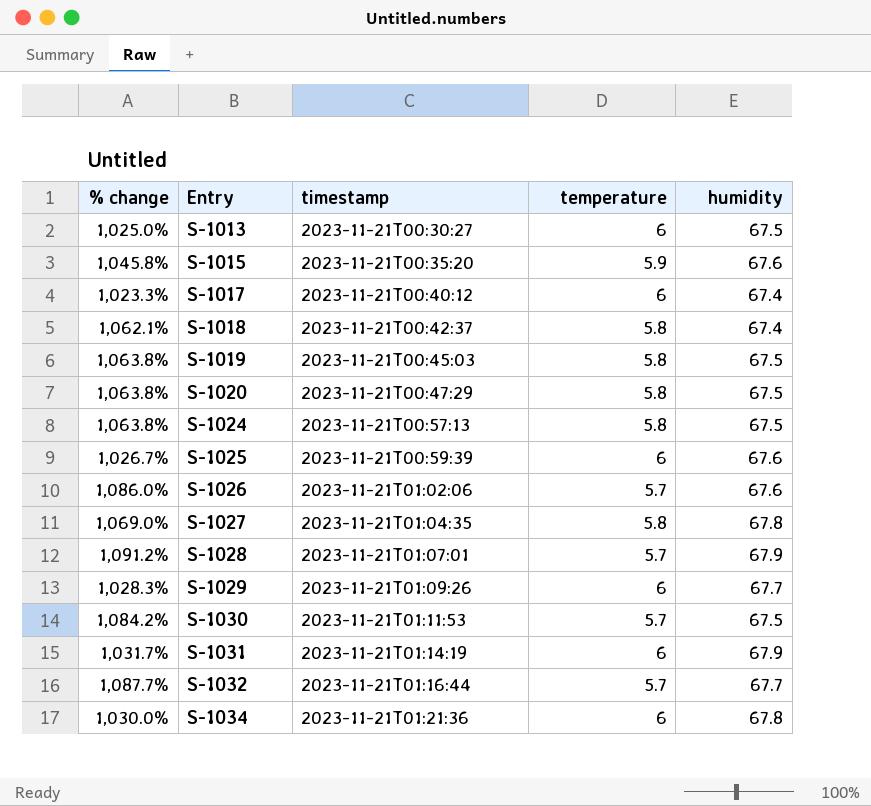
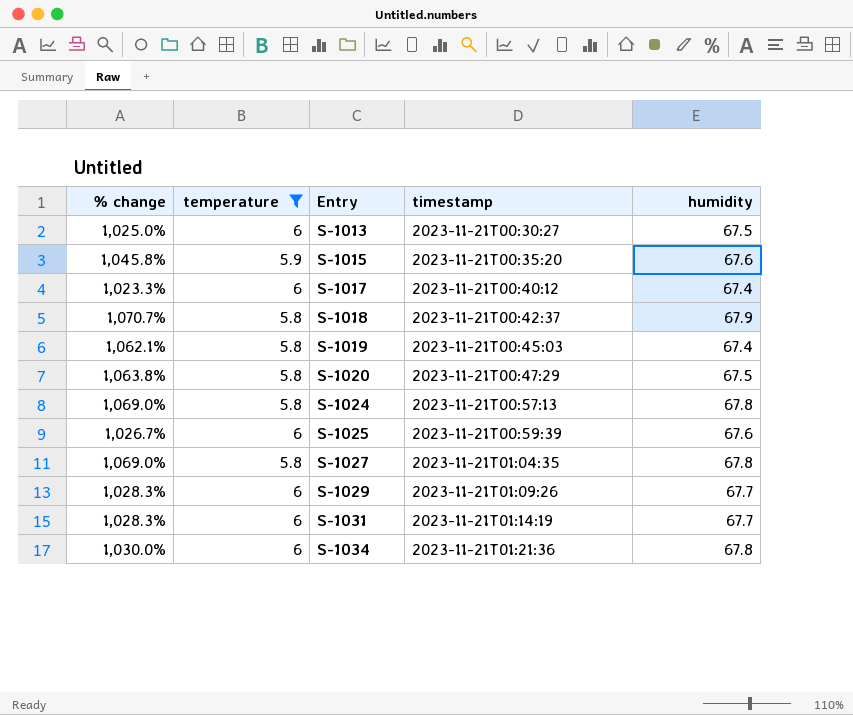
filter: none -> temperature != 5.7
column temperature | position: 4 -> 2
S-1018 | % change: 1,062.1% -> 1,070.7%
S-1018 | humidity: 67.4 -> 67.9
S-1019 | % change: 1,063.8% -> 1,062.1%
S-1019 | humidity: 67.5 -> 67.4
S-1024 | % change: 1,063.8% -> 1,069.0%
S-1024 | humidity: 67.5 -> 67.8
S-1031 | % change: 1,031.7% -> 1,028.3%
S-1031 | humidity: 67.9 -> 67.7

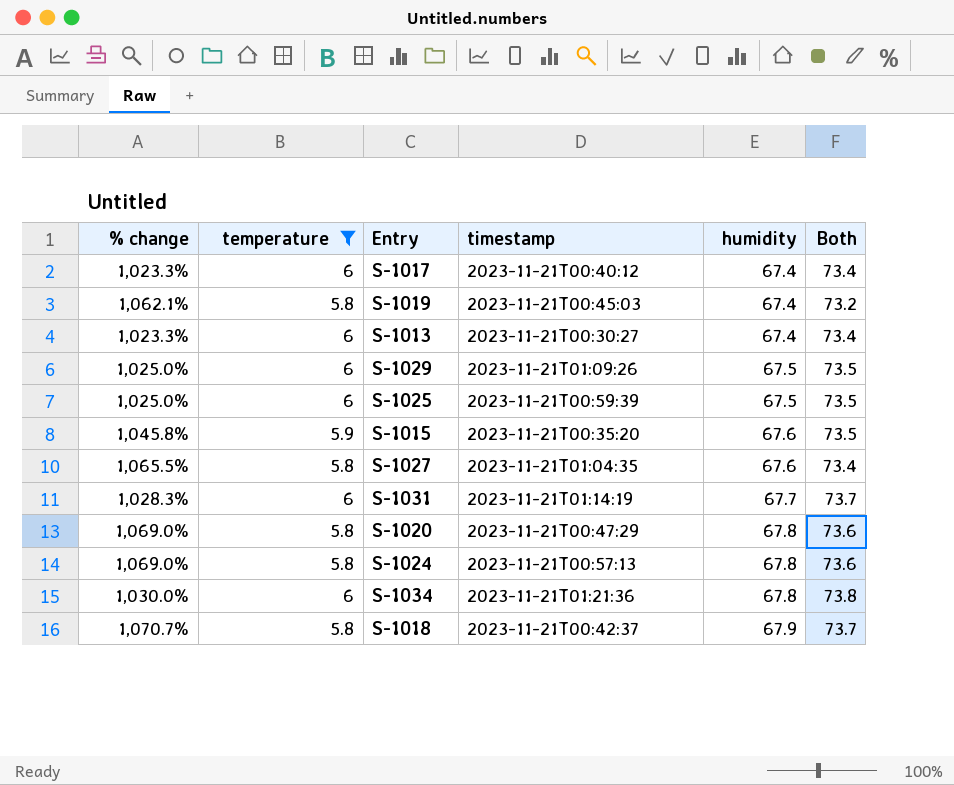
row order: Entry ascending -> humidity ascending
column Both | formula: none -> [temperature] + [humidity]
S-1013 | % change: 1,025.0% -> 1,023.3%
S-1013 | humidity: 67.5 -> 67.4
S-1029 | % change: 1,028.3% -> 1,025.0%
S-1029 | humidity: 67.7 -> 67.5
S-1025 | % change: 1,026.7% -> 1,025.0%
S-1025 | humidity: 67.6 -> 67.5
S-1027 | % change: 1,069.0% -> 1,065.5%
S-1027 | humidity: 67.8 -> 67.6
S-1020 | % change: 1,063.8% -> 1,069.0%
S-1020 | humidity: 67.5 -> 67.8

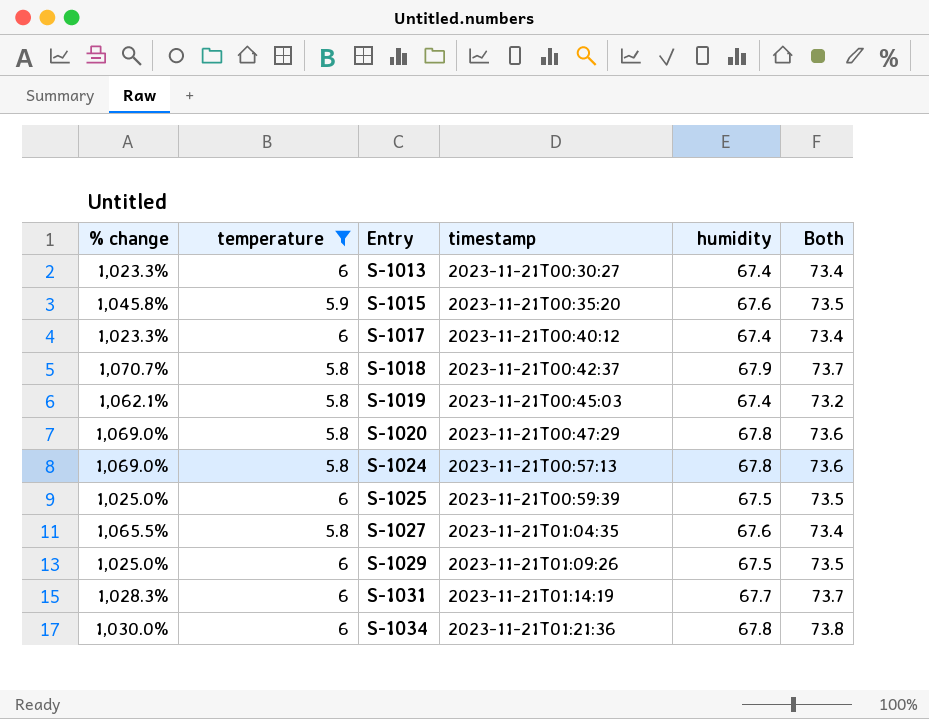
row order: humidity ascending -> Entry ascending

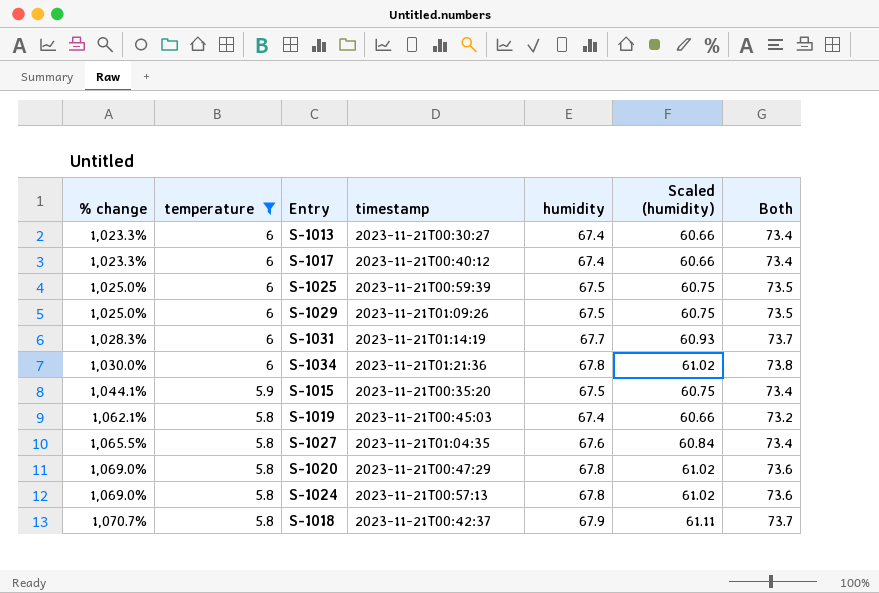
row order: Entry ascending -> % change ascending
column Scaled (humidity) | formula: none -> [humidity] * 0.9
S-1015 | % change: 1,045.8% -> 1,044.1%
S-1015 | humidity: 67.6 -> 67.5
S-1015 | Both: 73.5 -> 73.4

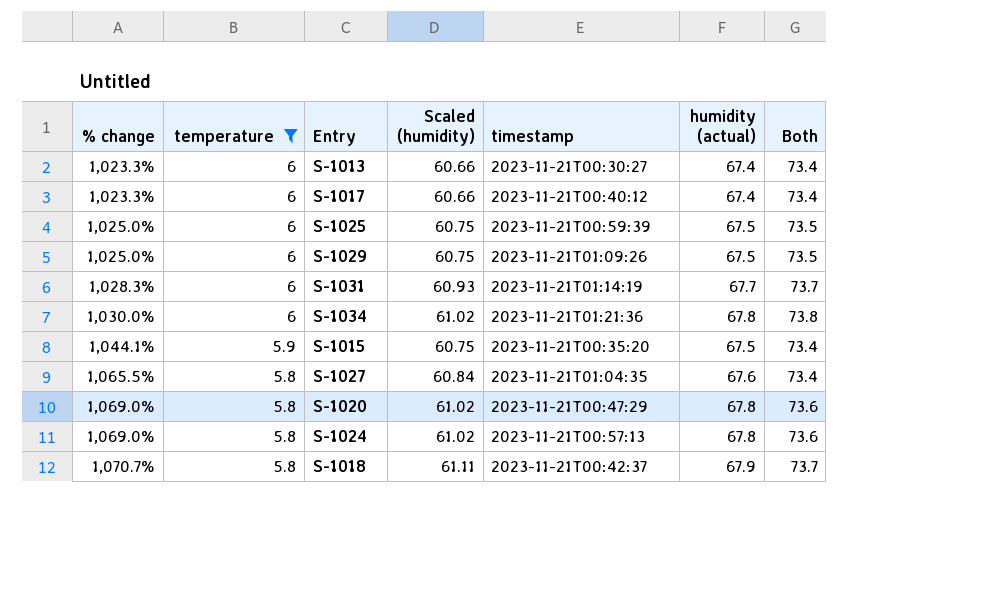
column Scaled (humidity) | position: 6 -> 4
column name: humidity -> humidity (actual)
row S-1019: 1,062.1% | 5.8 | 2023-11-21T00:45:03 | 67.4 | 60.66 | 73.2 -> none

